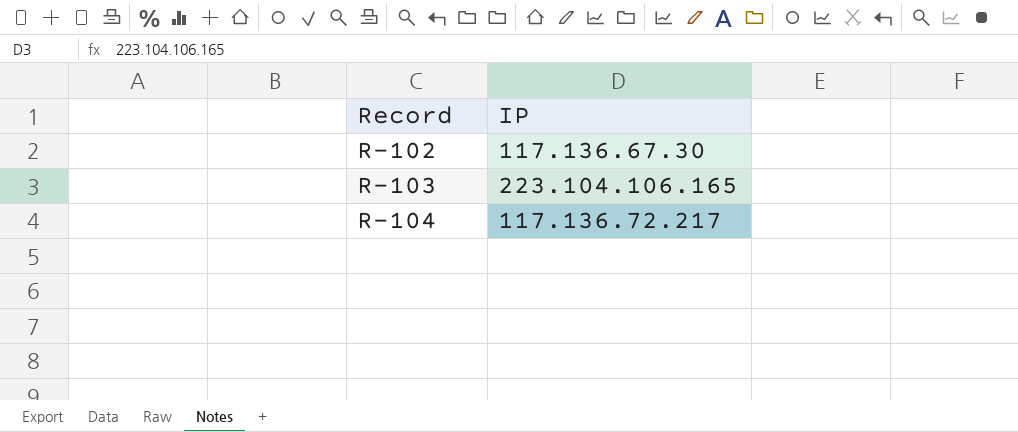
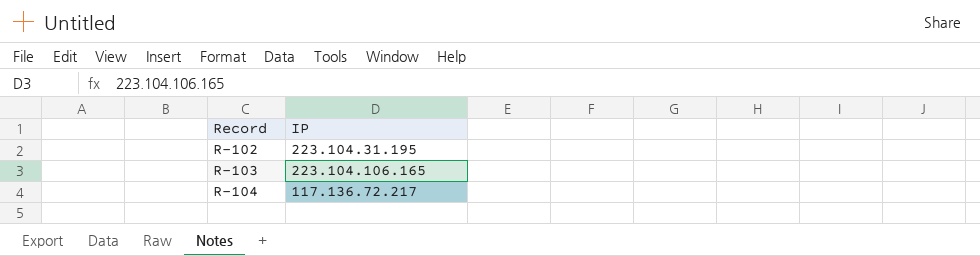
R-102 | IP: 117.136.67.30 -> 223.104.31.195

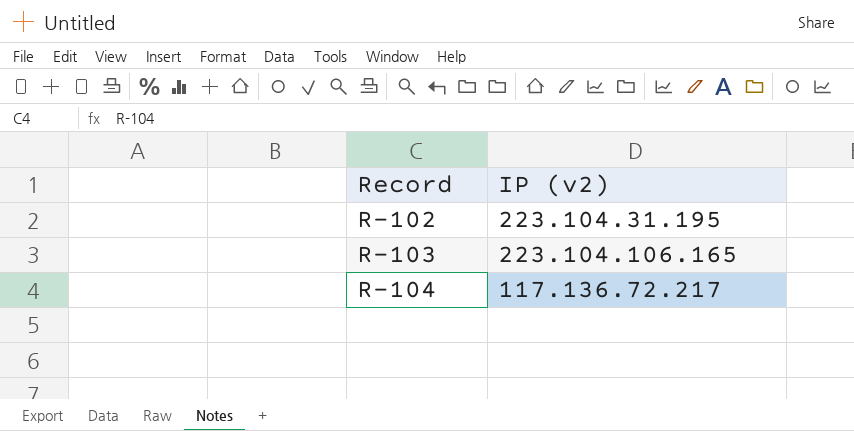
column name: IP -> IP (v2)

